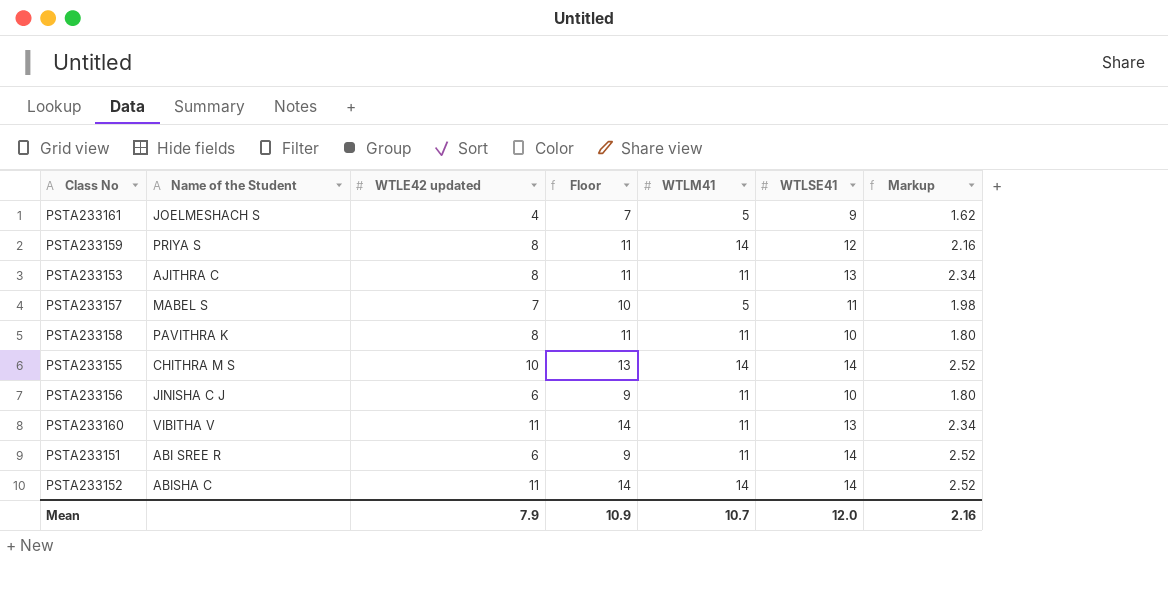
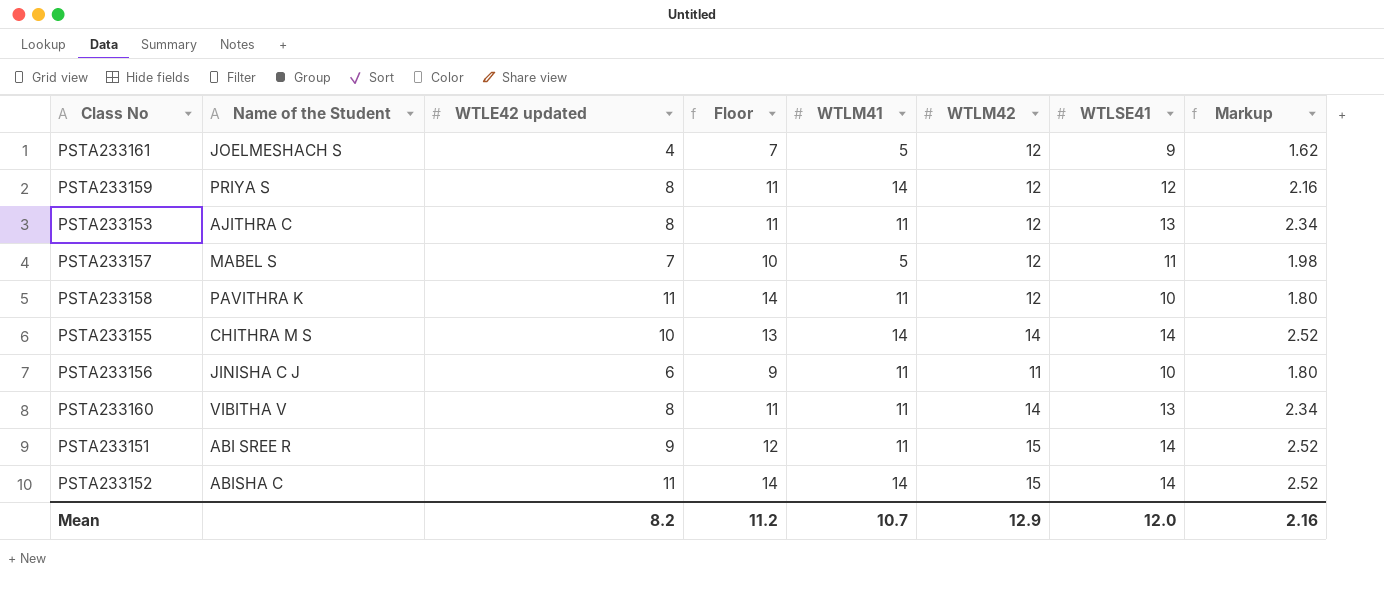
column WTLM42 | position: none -> 6
PSTA233158 | WTLE42 updated: 8 -> 11
PSTA233158 | Floor: 11 -> 14
PSTA233160 | WTLE42 updated: 11 -> 8
PSTA233160 | Floor: 14 -> 11
PSTA233151 | WTLE42 updated: 6 -> 9
PSTA233151 | Floor: 9 -> 12
Mean | WTLE42 updated: 7.9 -> 8.2
Mean | Floor: 10.9 -> 11.2

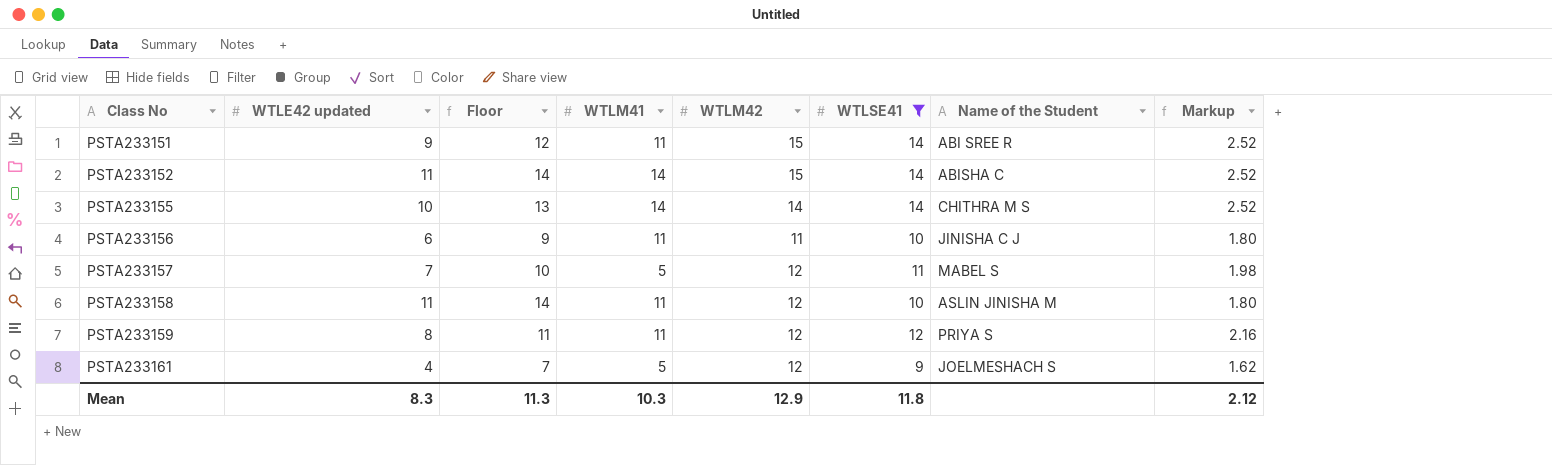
filter: none -> WTLSE41 != 13
row order: none -> Class No ascending
column Name of the Student | position: 2 -> 7
PSTA233158 | Name of the Student: PAVITHRA K -> ASLIN JINISHA M
PSTA233159 | WTLM41: 14 -> 11
Mean | WTLE42 updated: 8.2 -> 8.3
Mean | Floor: 11.2 -> 11.3
Mean | WTLM41: 10.7 -> 10.3
Mean | WTLSE41: 12.0 -> 11.8
Mean | Markup: 2.16 -> 2.12

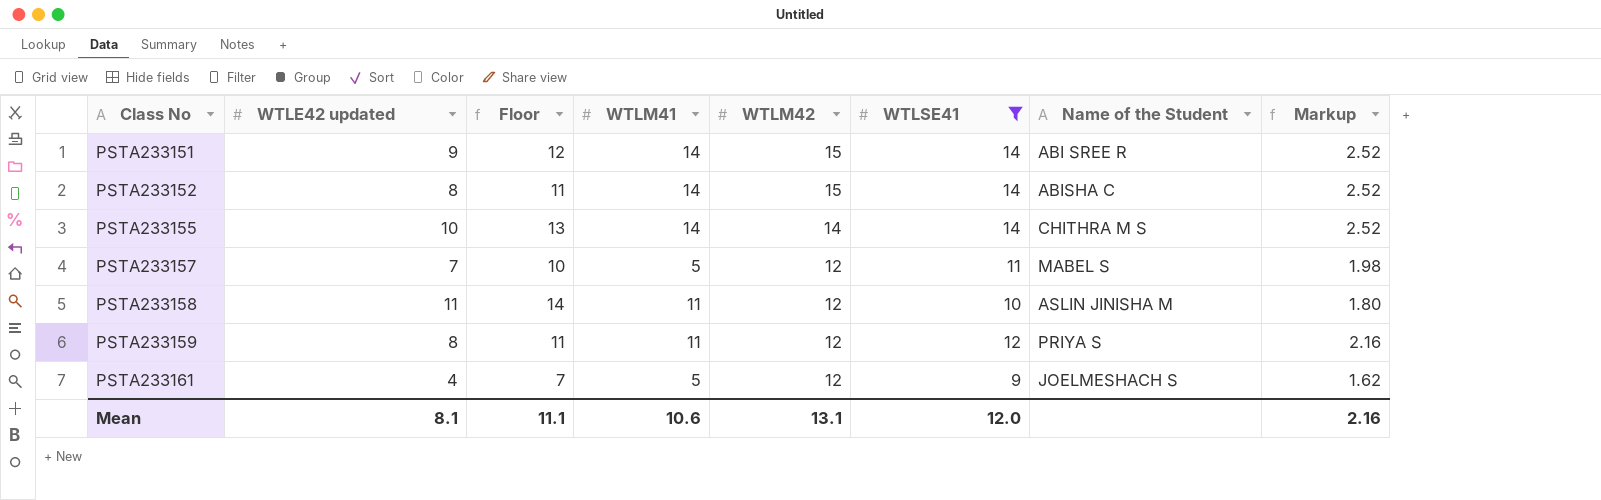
row PSTA233156: 6 | 9 | 11 | 11 | 10 | JINISHA C J | 1.80 -> none
PSTA233151 | WTLM41: 11 -> 14
PSTA233152 | WTLE42 updated: 11 -> 8
PSTA233152 | Floor: 14 -> 11
Mean | WTLE42 updated: 8.3 -> 8.1
Mean | Floor: 11.3 -> 11.1
Mean | WTLM41: 10.3 -> 10.6
Mean | WTLM42: 12.9 -> 13.1
Mean | WTLSE41: 11.8 -> 12.0
Mean | Markup: 2.12 -> 2.16

